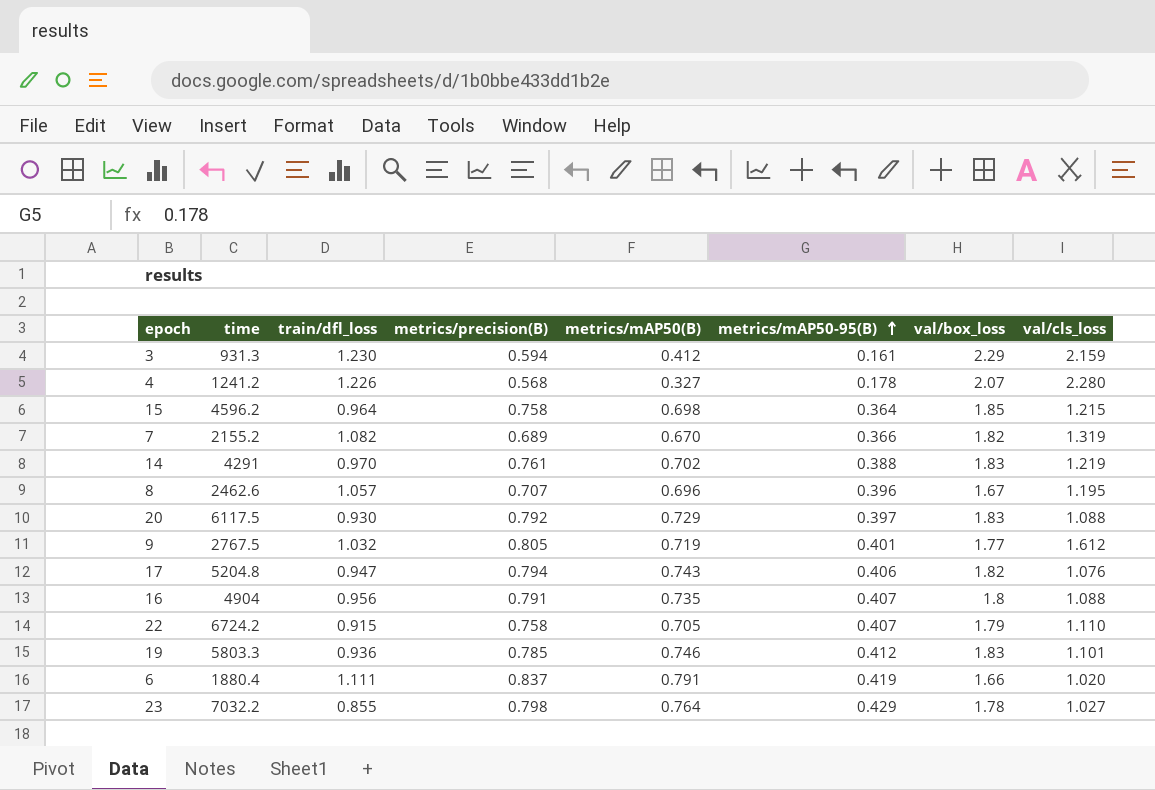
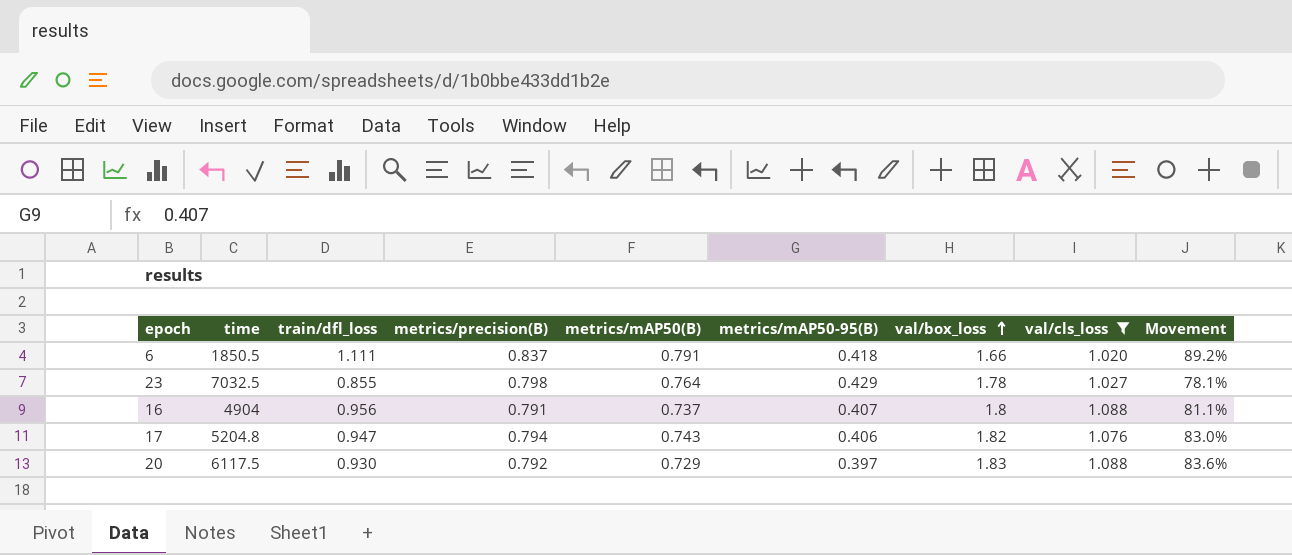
filter: none -> val/cls_loss <= 1.088
row order: metrics/mAP50-95(B) ascending -> val/box_loss ascending
column Movement | formula: none -> ([metrics/mAP50(B)] - [metrics/mAP50-95(B)]) / [metrics/mAP50-95(B)]
6 | time: 1880.4 -> 1850.5
6 | metrics/mAP50-95(B): 0.419 -> 0.418
23 | time: 7032.2 -> 7032.5
16 | metrics/mAP50(B): 0.735 -> 0.737

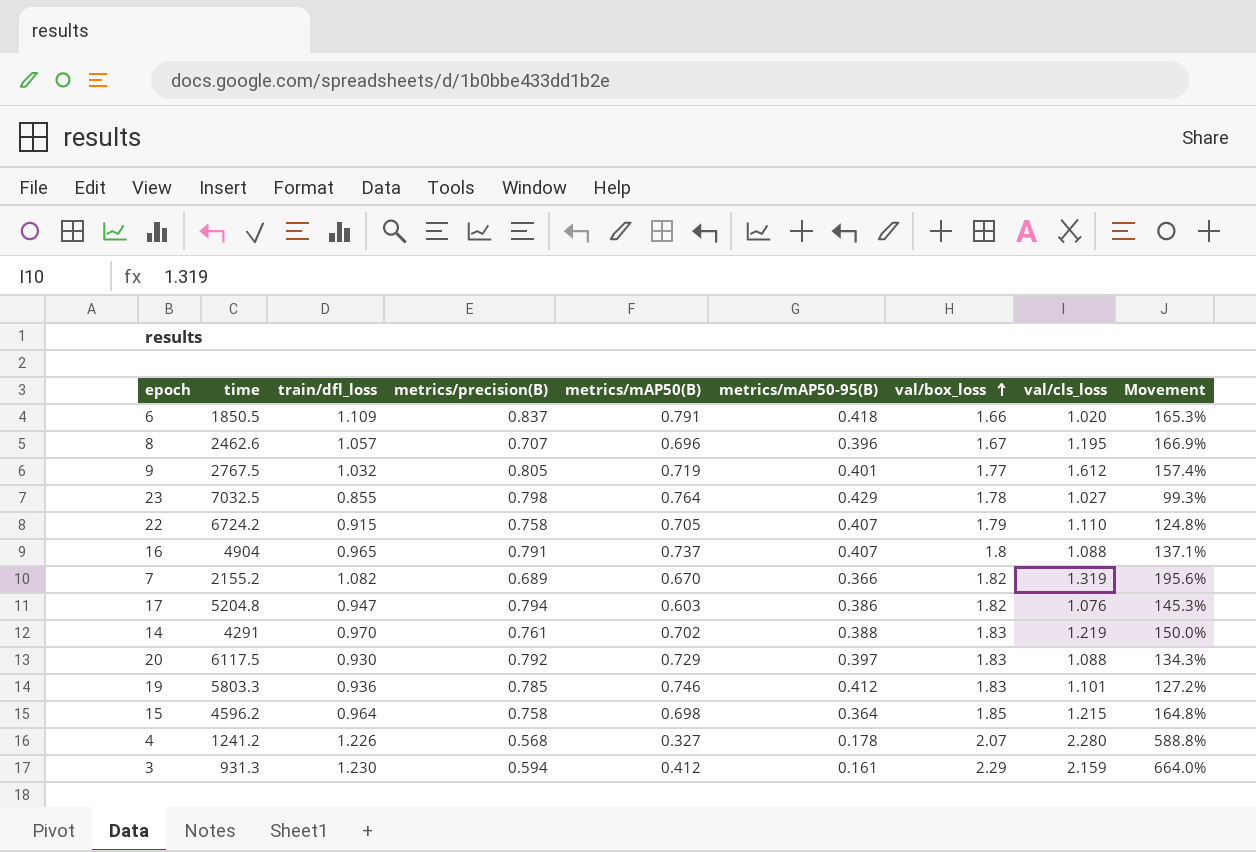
filter: val/cls_loss <= 1.088 -> none
column Movement | formula: ([metrics/mAP50(B)] - [metrics/mAP50-95(B)]) / [metrics/mAP50-95(B)] -> ([train/dfl_loss] - [metrics/mAP50-95(B)]) / [metrics/mAP50-95(B)]
6 | train/dfl_loss: 1.111 -> 1.109
16 | train/dfl_loss: 0.956 -> 0.965
17 | metrics/mAP50(B): 0.743 -> 0.603
17 | metrics/mAP50-95(B): 0.406 -> 0.386

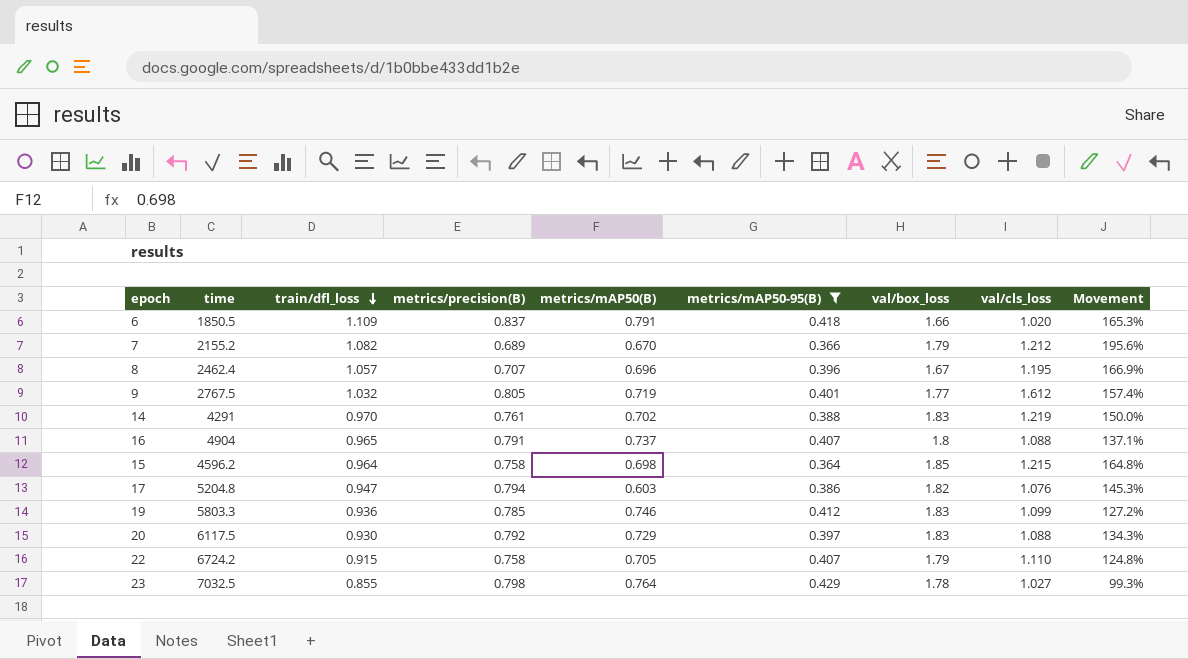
filter: none -> metrics/mAP50-95(B) >= 0.364
row order: val/box_loss ascending -> train/dfl_loss descending
7 | val/box_loss: 1.82 -> 1.79
7 | val/cls_loss: 1.319 -> 1.212
8 | time: 2462.6 -> 2462.4
19 | val/cls_loss: 1.101 -> 1.099

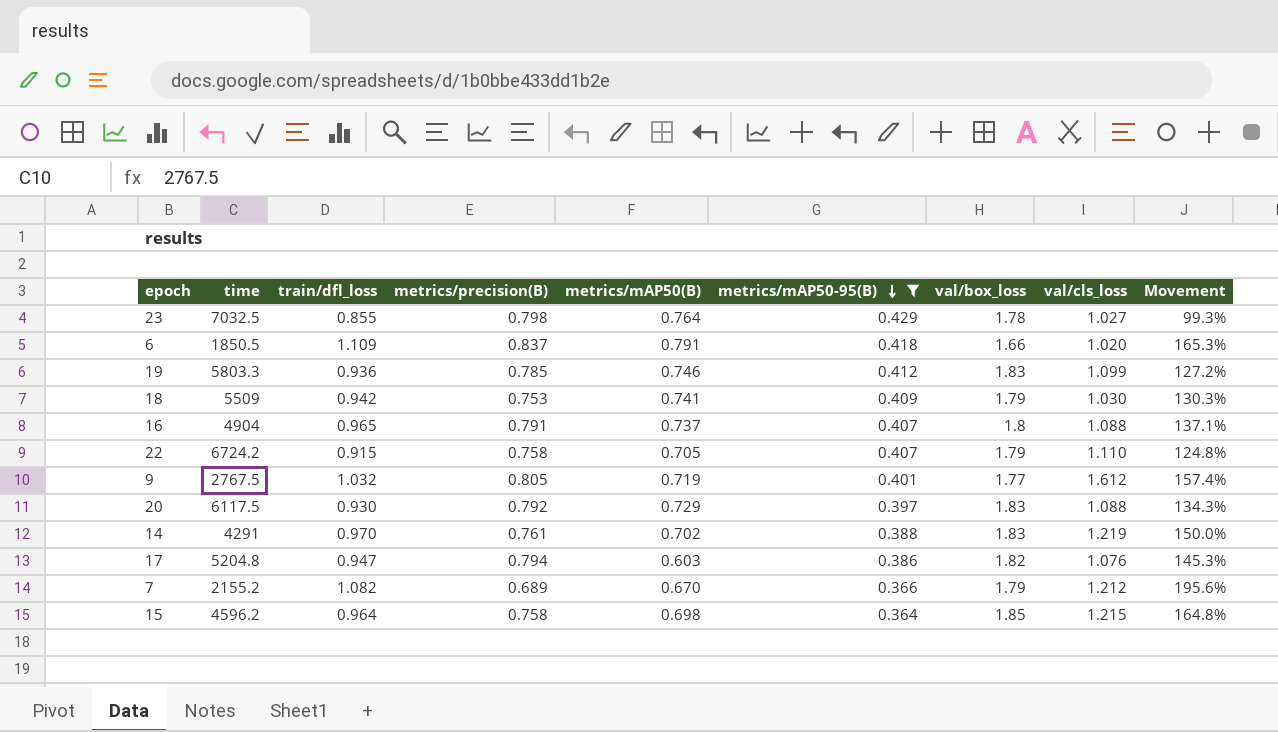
row order: train/dfl_loss descending -> metrics/mAP50-95(B) descending
row 8: 2462.4 | 1.057 | 0.707 | 0.696 | 0.396 | 1.67 | 1.195 | 166.9% -> none
row 18: none -> 5509 | 0.942 | 0.753 | 0.741 | 0.409 | 1.79 | 1.030 | 130.3%

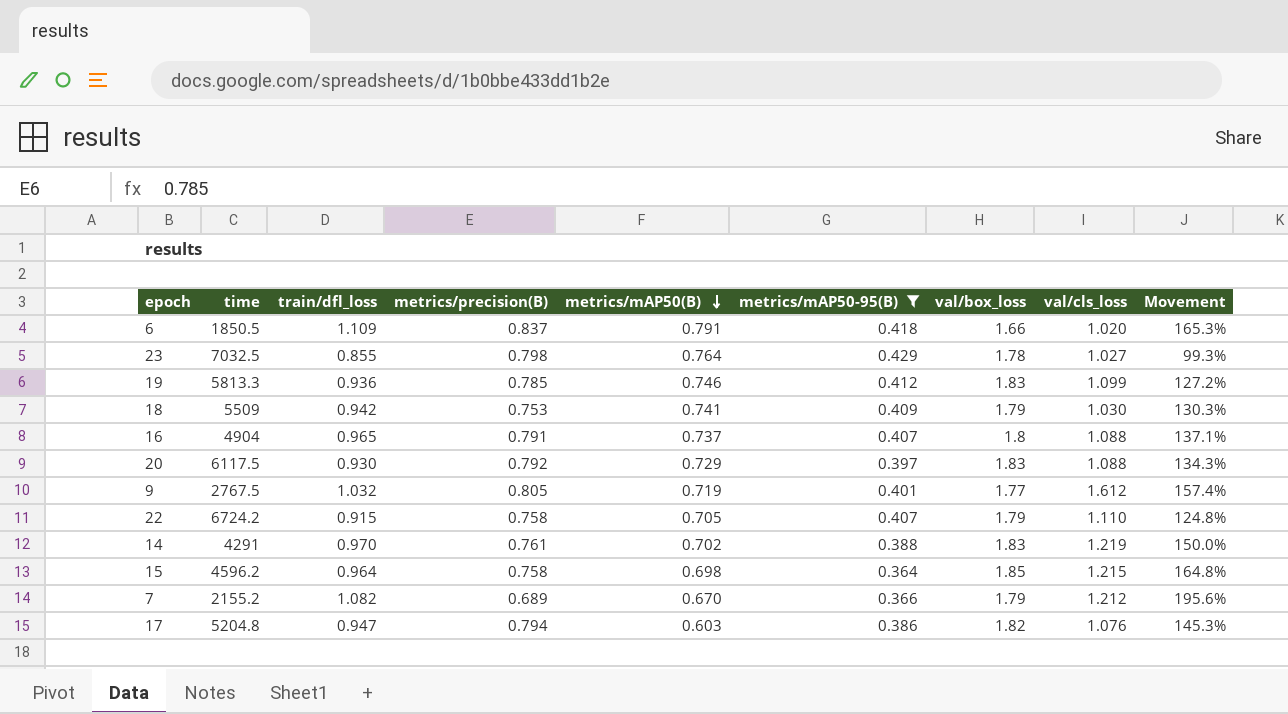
row order: metrics/mAP50-95(B) descending -> metrics/mAP50(B) descending
19 | time: 5803.3 -> 5813.3

